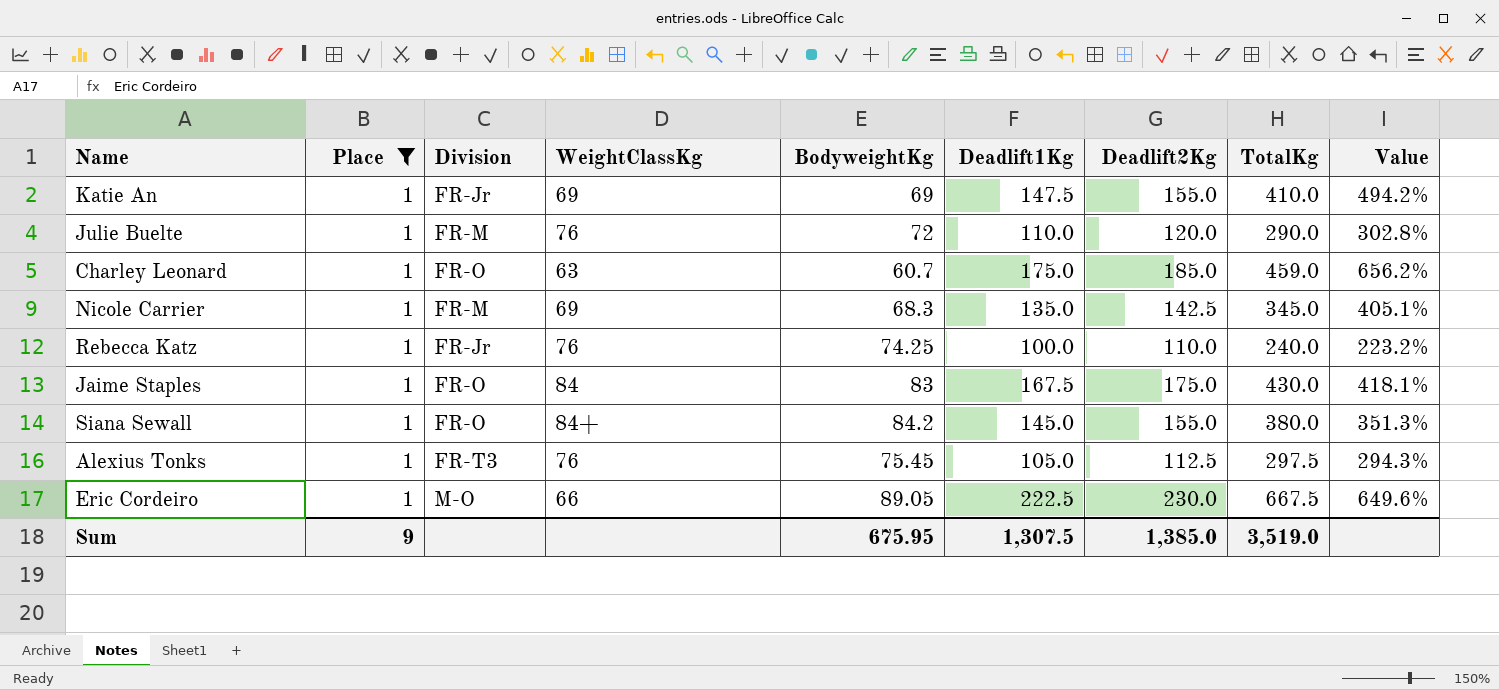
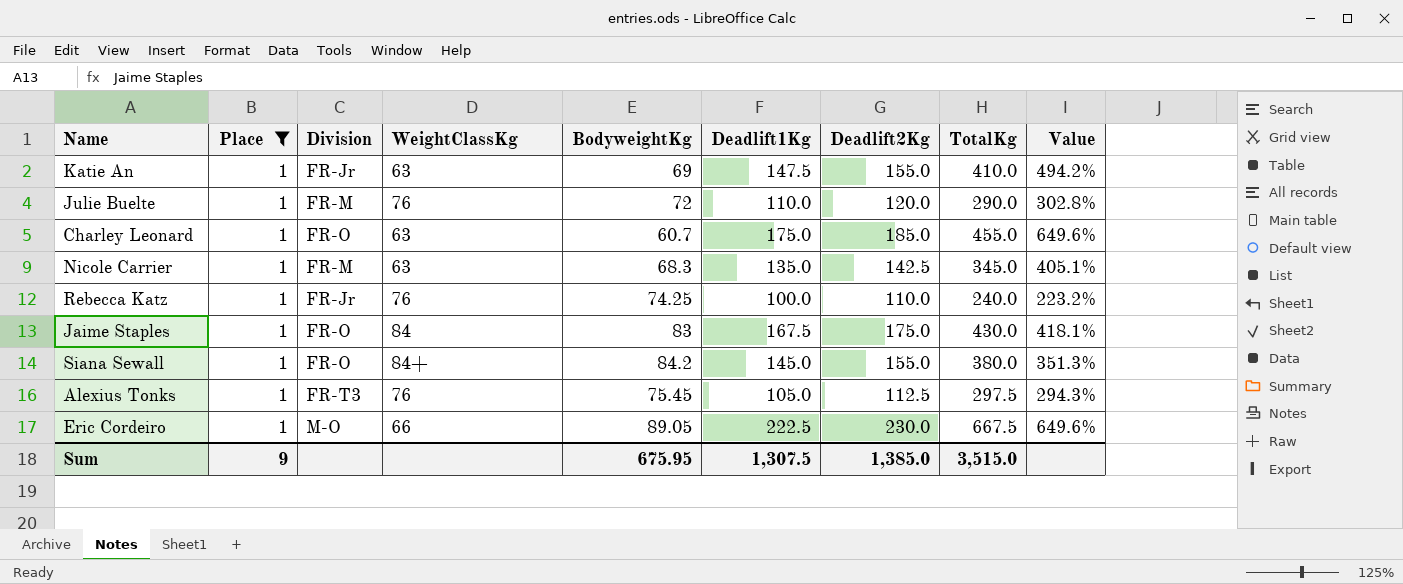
Katie An | WeightClassKg: 69 -> 63
Charley Leonard | TotalKg: 459.0 -> 455.0
Charley Leonard | Value: 656.2% -> 649.6%
Nicole Carrier | WeightClassKg: 69 -> 63
Sum | TotalKg: 3,519.0 -> 3,515.0

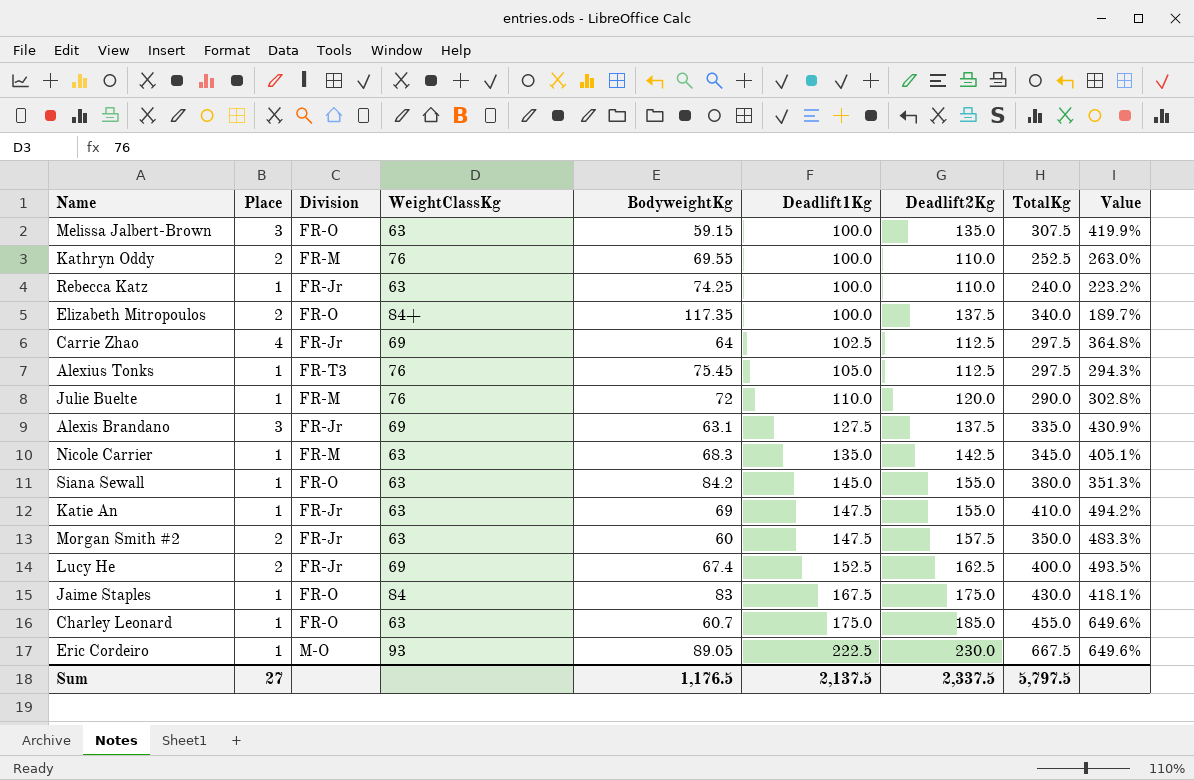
filter: Place = 1 -> none
row order: none -> Deadlift1Kg ascending
Rebecca Katz | WeightClassKg: 76 -> 63
Siana Sewall | WeightClassKg: 84+ -> 63
Eric Cordeiro | WeightClassKg: 66 -> 93
Sum | Place: 9 -> 27
Sum | BodyweightKg: 675.95 -> 1,176.5
Sum | Deadlift1Kg: 1,307.5 -> 2,137.5
Sum | Deadlift2Kg: 1,385.0 -> 2,337.5
Sum | TotalKg: 3,515.0 -> 5,797.5

